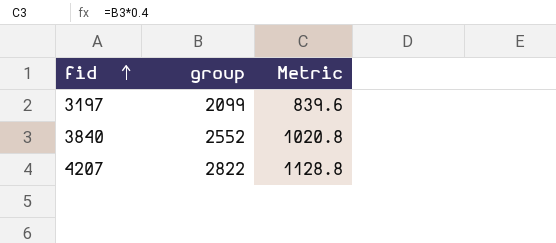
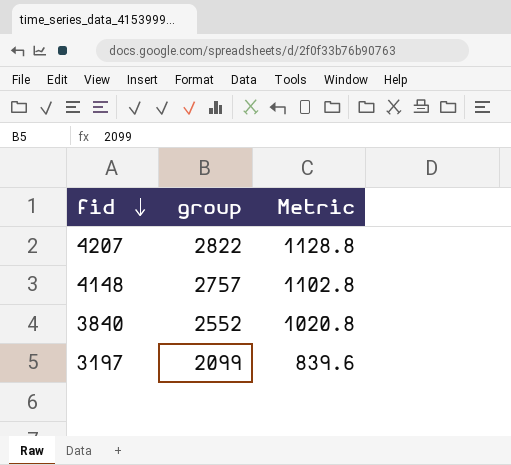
row order: fid ascending -> fid descending
row 4148: none -> 2757 | 1102.8

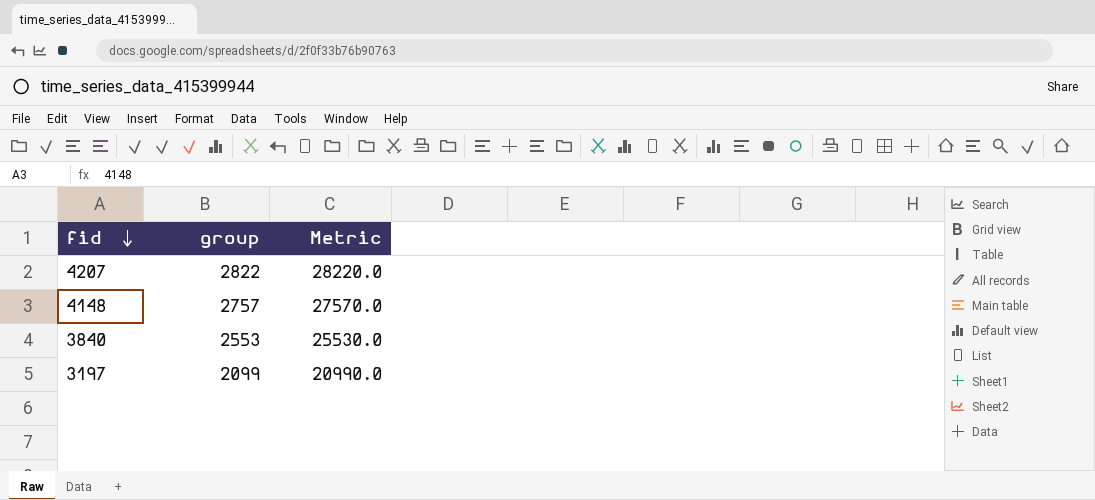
column Metric | formula: [group] * 0.4 -> [group] * 10
3840 | group: 2552 -> 2553

